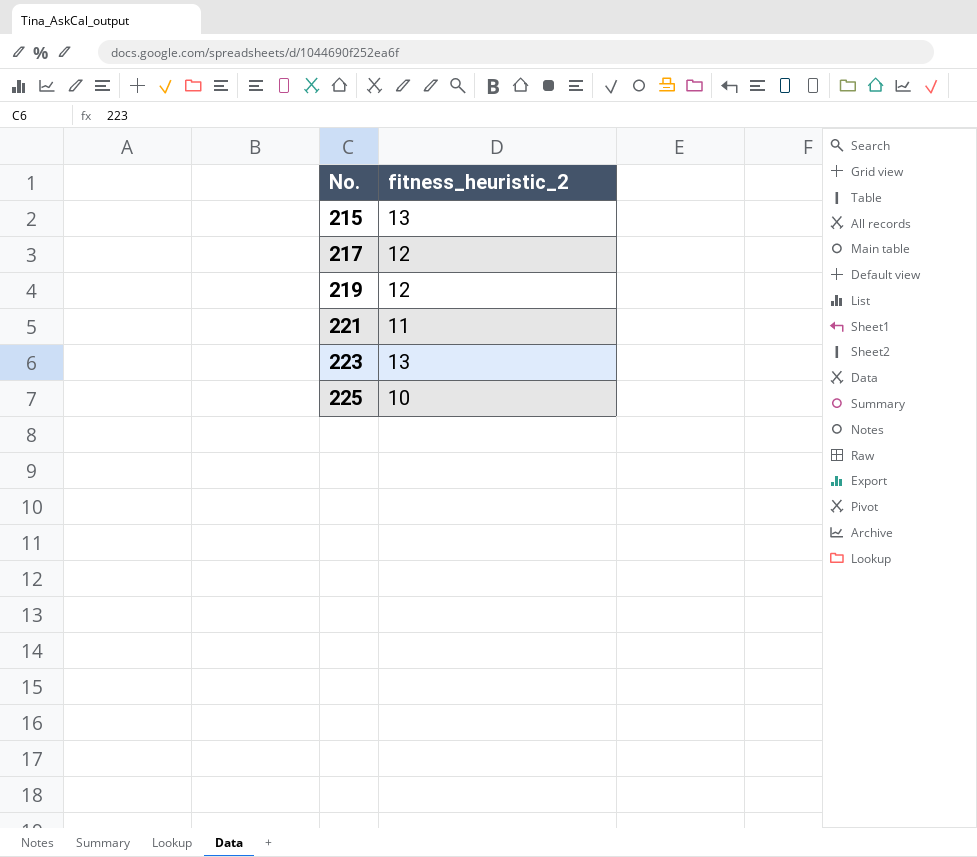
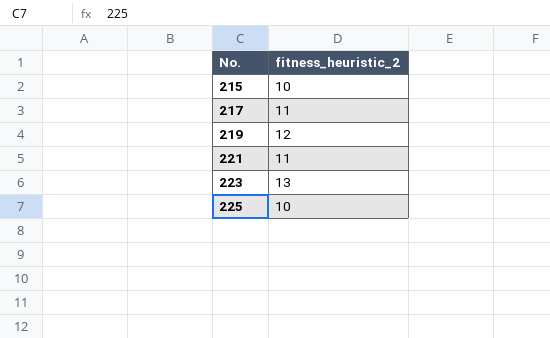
215 | fitness_heuristic_2: 13 -> 10
217 | fitness_heuristic_2: 12 -> 11

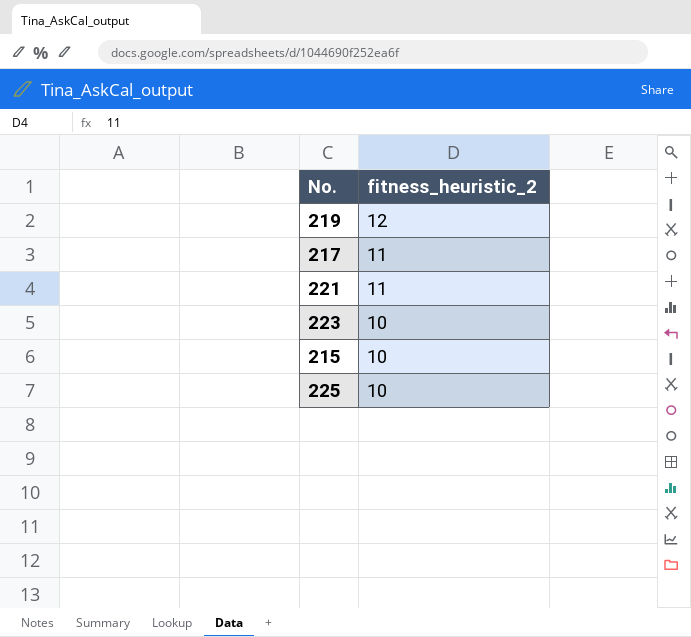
row order: No. ascending -> fitness_heuristic_2 descending
223 | fitness_heuristic_2: 13 -> 10

